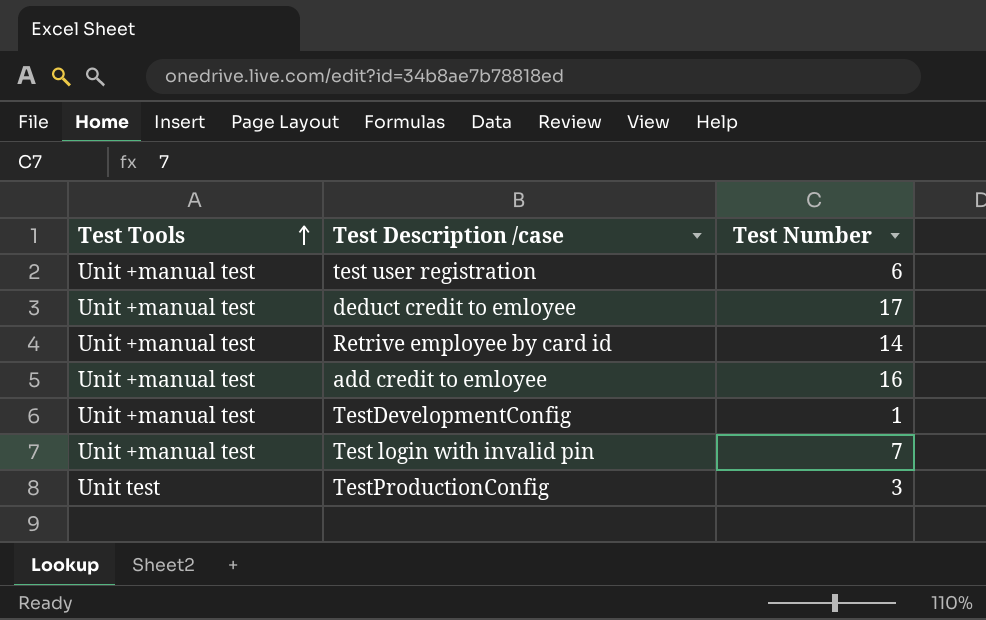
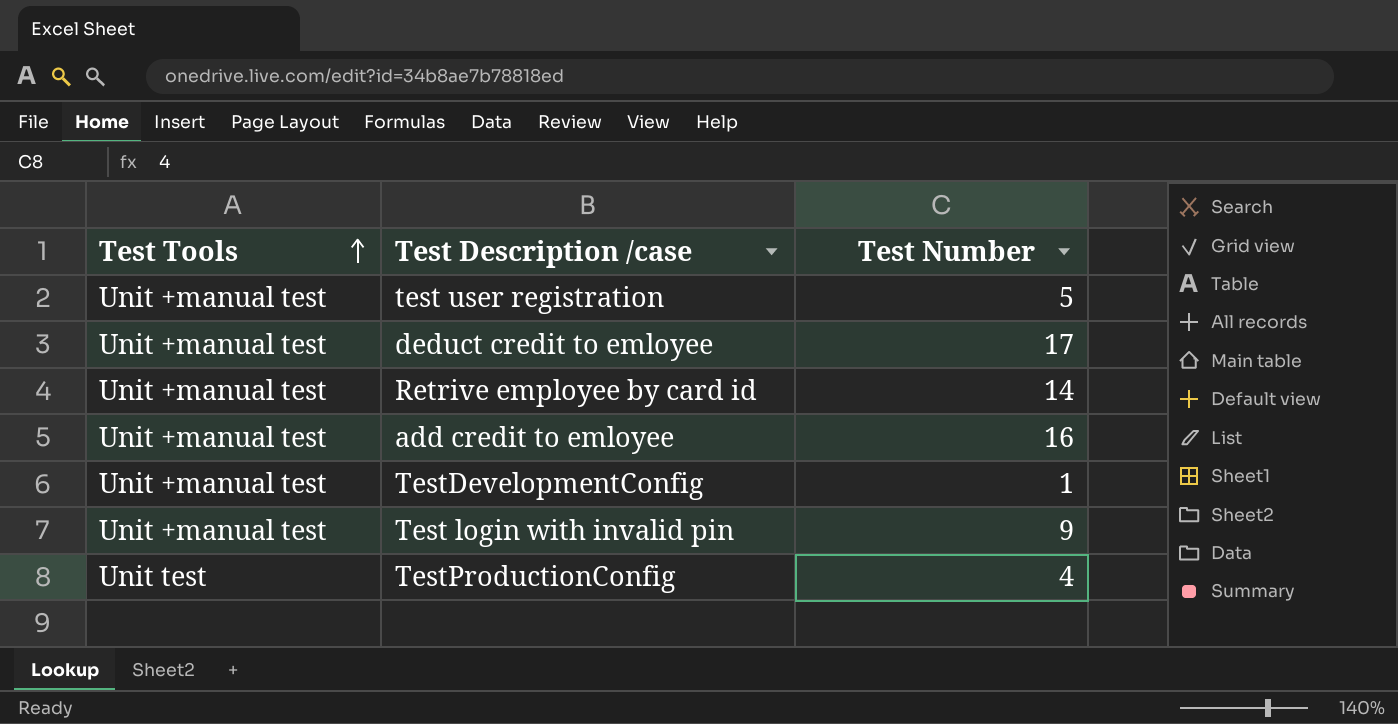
test user registration | Test Number: 6 -> 5
Test login with invalid pin | Test Number: 7 -> 9
TestProductionConfig | Test Number: 3 -> 4

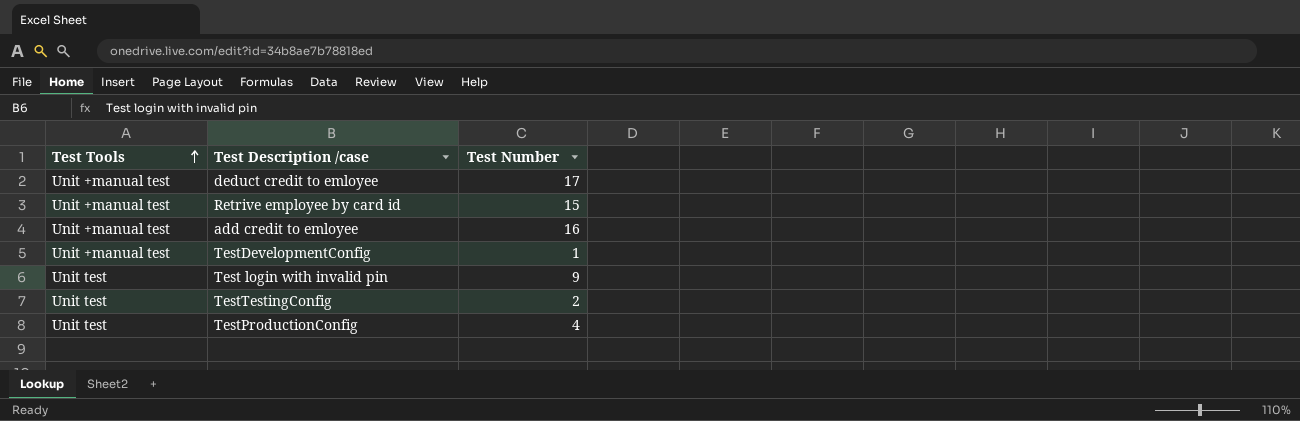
row test user registration: Unit +manual test | 5 -> none
Retrive employee by card id | Test Number: 14 -> 15
Test login with invalid pin | Test Tools: Unit +manual test -> Unit test
row TestTestingConfig: none -> Unit test | 2

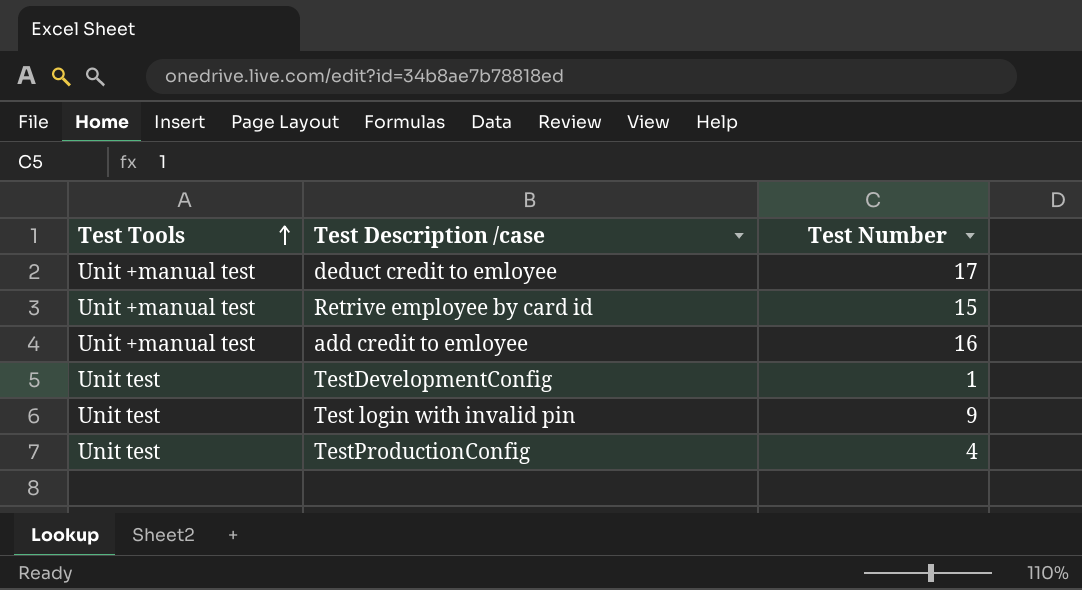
row TestTestingConfig: Unit test | 2 -> none
TestDevelopmentConfig | Test Tools: Unit +manual test -> Unit test

